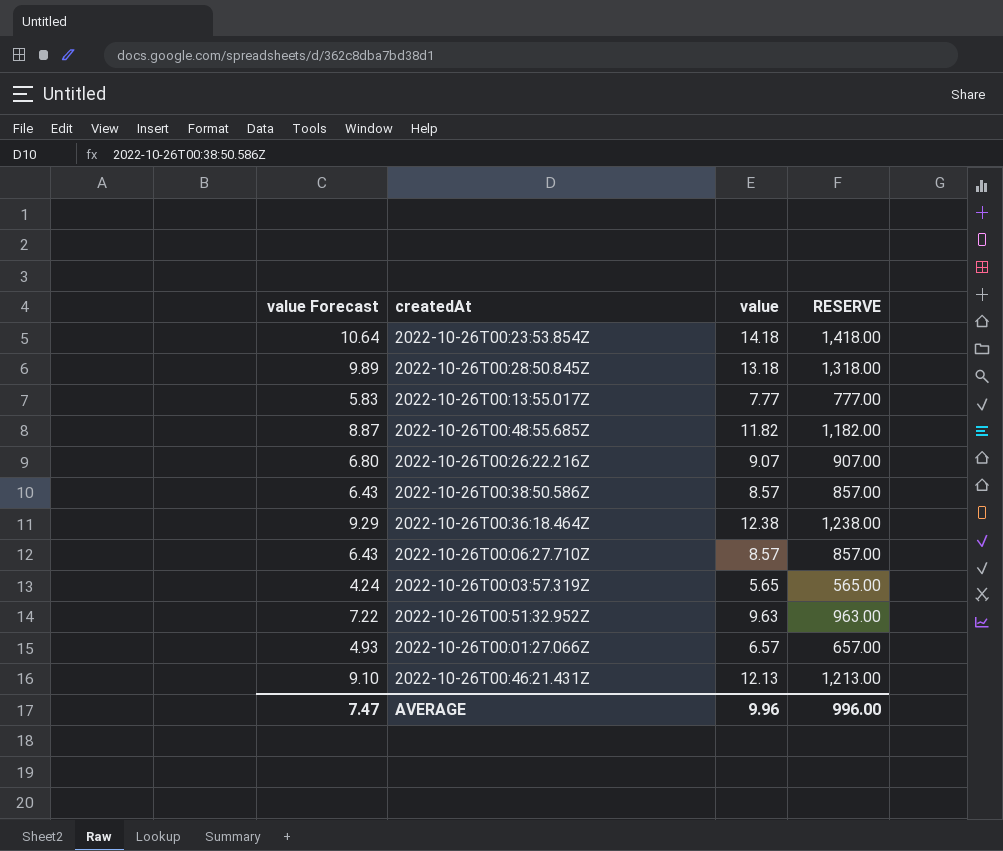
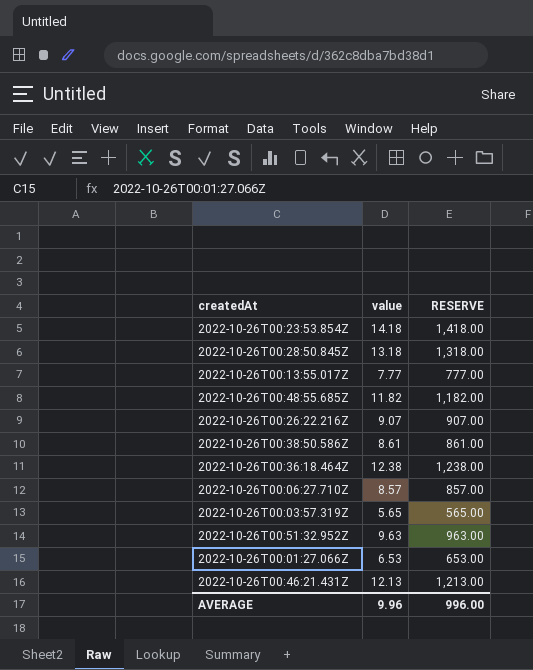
column value Forecast | formula: [value] * 0.75 -> none
2022-10-26T00:38:50.586Z | value: 8.57 -> 8.61
2022-10-26T00:38:50.586Z | RESERVE: 857.00 -> 861.00
2022-10-26T00:01:27.066Z | value: 6.57 -> 6.53
2022-10-26T00:01:27.066Z | RESERVE: 657.00 -> 653.00

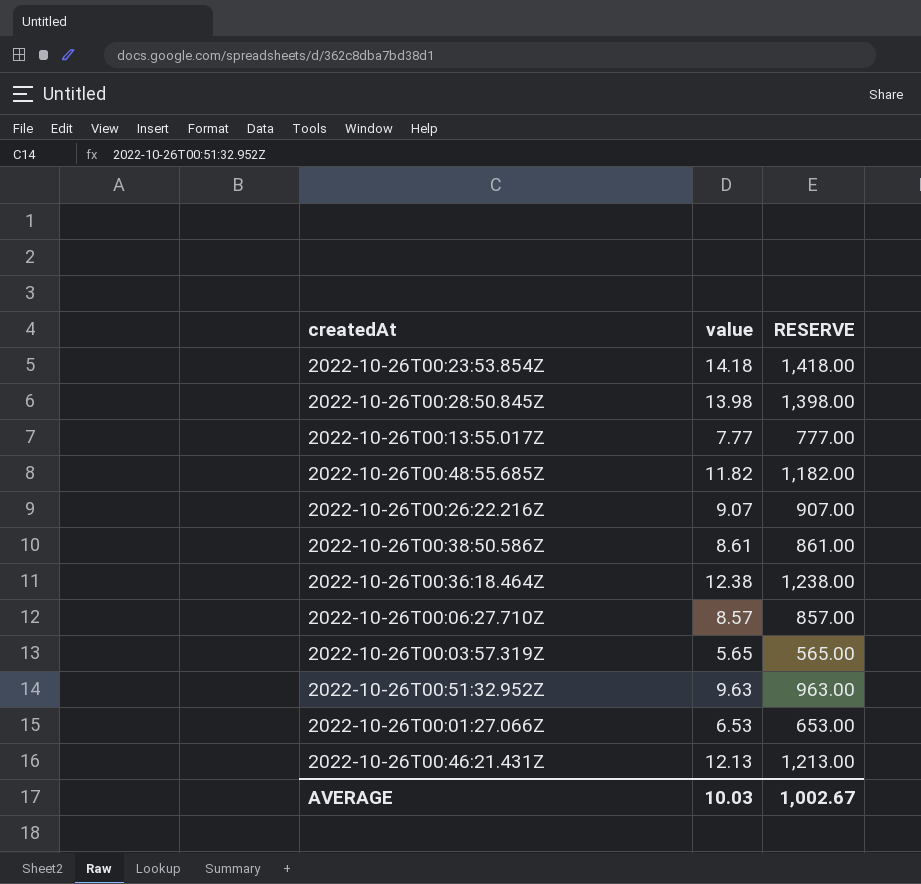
2022-10-26T00:28:50.845Z | value: 13.18 -> 13.98
2022-10-26T00:28:50.845Z | RESERVE: 1,318.00 -> 1,398.00
AVERAGE | value: 9.96 -> 10.03
AVERAGE | RESERVE: 996.00 -> 1,002.67

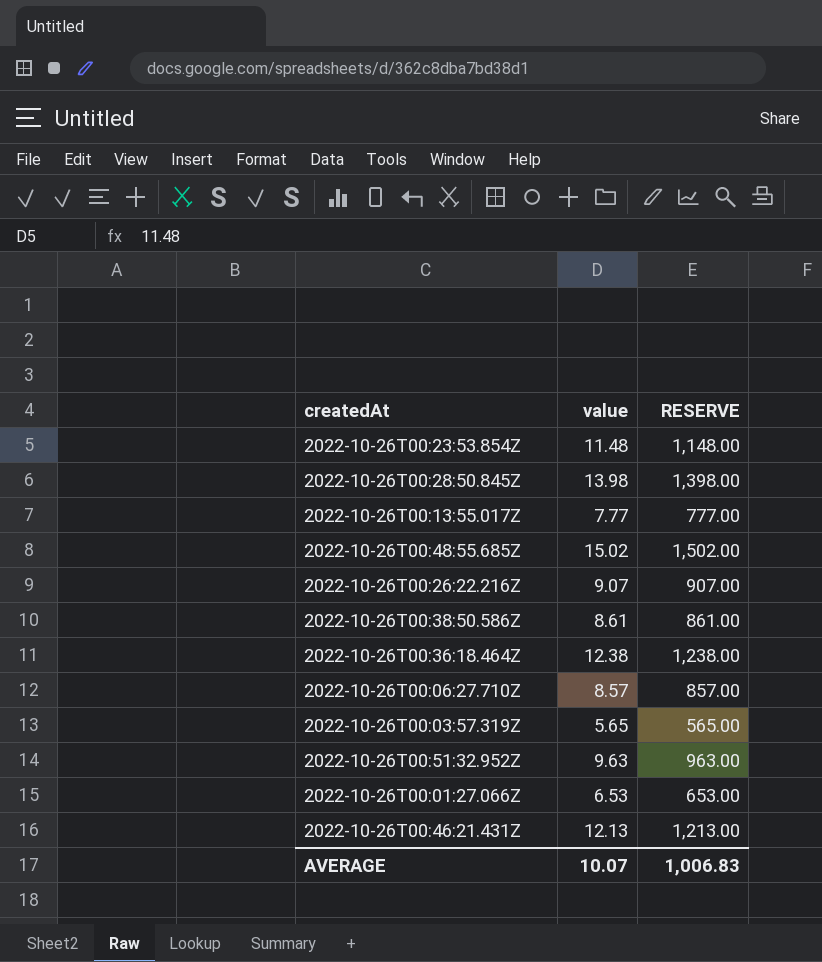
2022-10-26T00:23:53.854Z | value: 14.18 -> 11.48
2022-10-26T00:23:53.854Z | RESERVE: 1,418.00 -> 1,148.00
2022-10-26T00:48:55.685Z | value: 11.82 -> 15.02
2022-10-26T00:48:55.685Z | RESERVE: 1,182.00 -> 1,502.00
AVERAGE | value: 10.03 -> 10.07
AVERAGE | RESERVE: 1,002.67 -> 1,006.83

